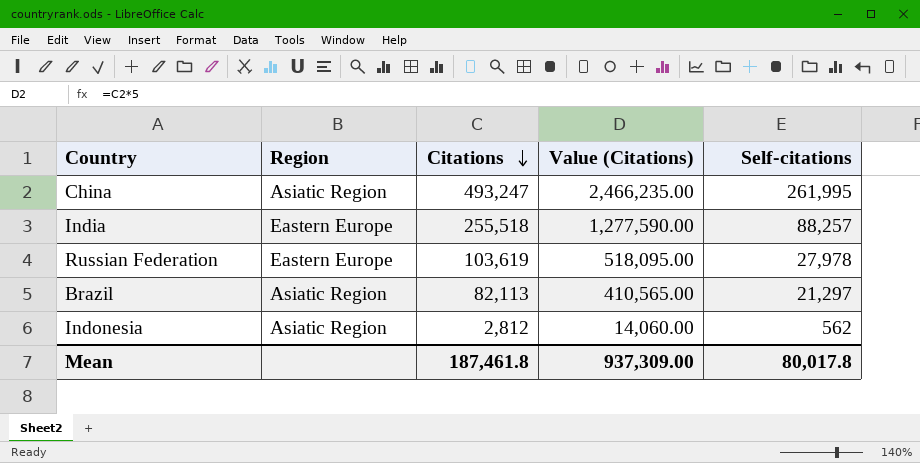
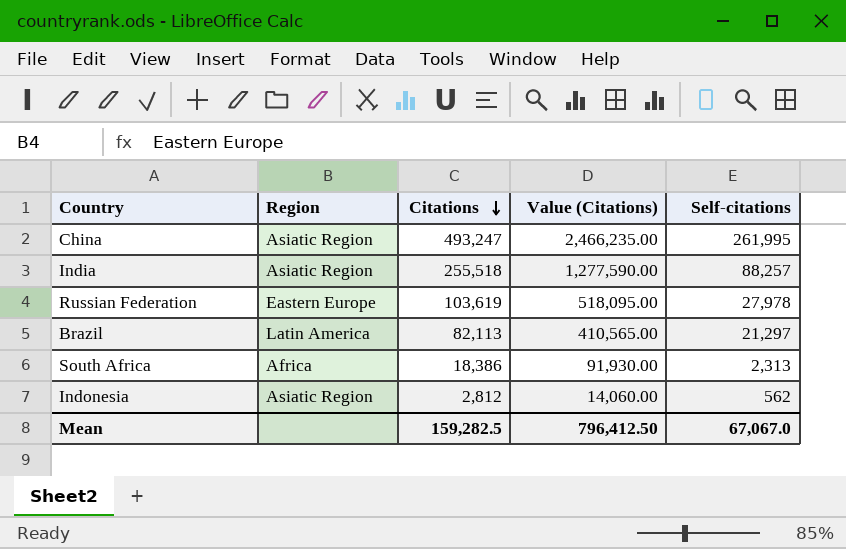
India | Region: Eastern Europe -> Asiatic Region
Brazil | Region: Asiatic Region -> Latin America
row South Africa: none -> Africa | 18,386 | 91,930.00 | 2,313
Mean | Citations: 187,461.8 -> 159,282.5
Mean | Value (Citations): 937,309.00 -> 796,412.50
Mean | Self-citations: 80,017.8 -> 67,067.0

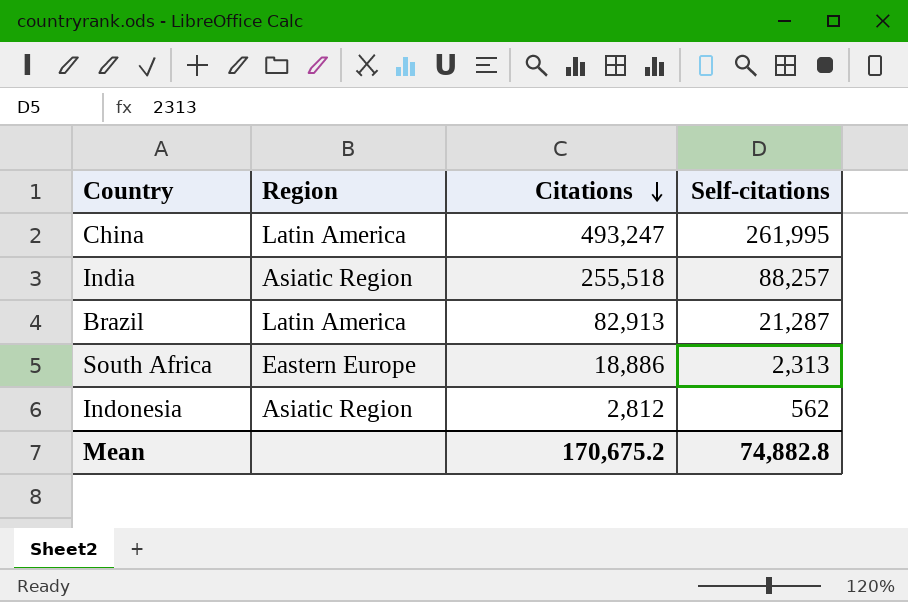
column Value (Citations) | formula: [Citations] * 5 -> none
row Russian Federation: Eastern Europe | 103,619 | 518,095.00 | 27,978 -> none
China | Region: Asiatic Region -> Latin America
Brazil | Citations: 82,113 -> 82,913
Brazil | Self-citations: 21,297 -> 21,287
South Africa | Region: Africa -> Eastern Europe
South Africa | Citations: 18,386 -> 18,886
Mean | Citations: 159,282.5 -> 170,675.2
Mean | Self-citations: 67,067.0 -> 74,882.8

